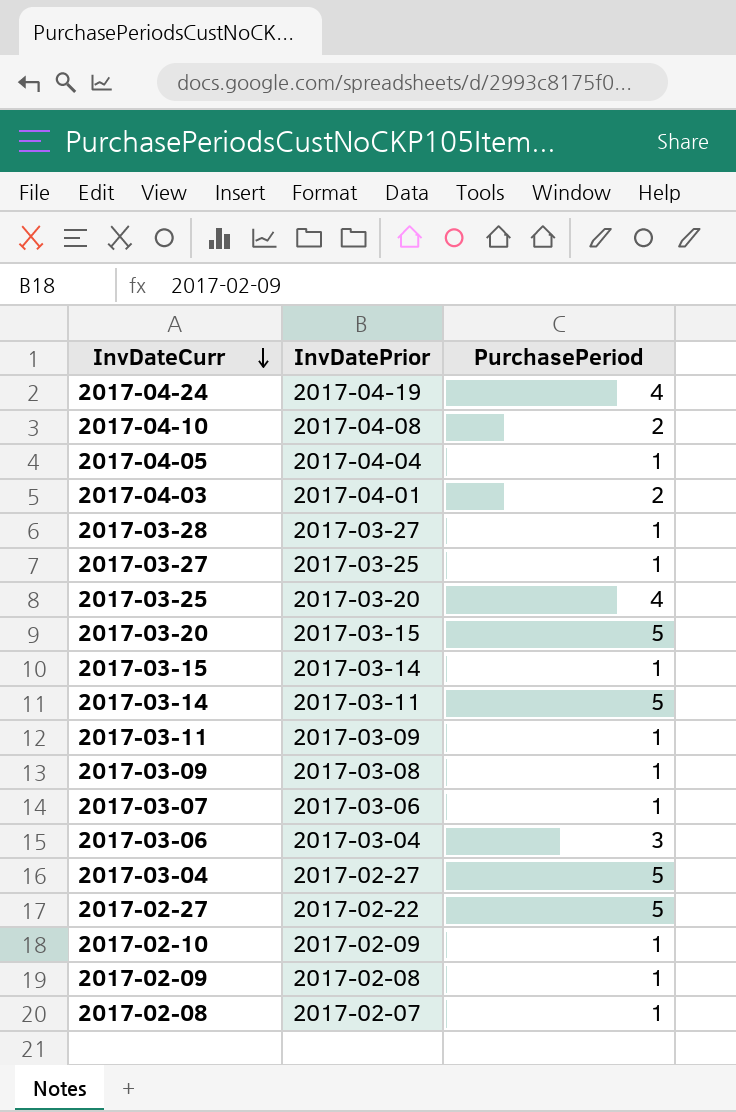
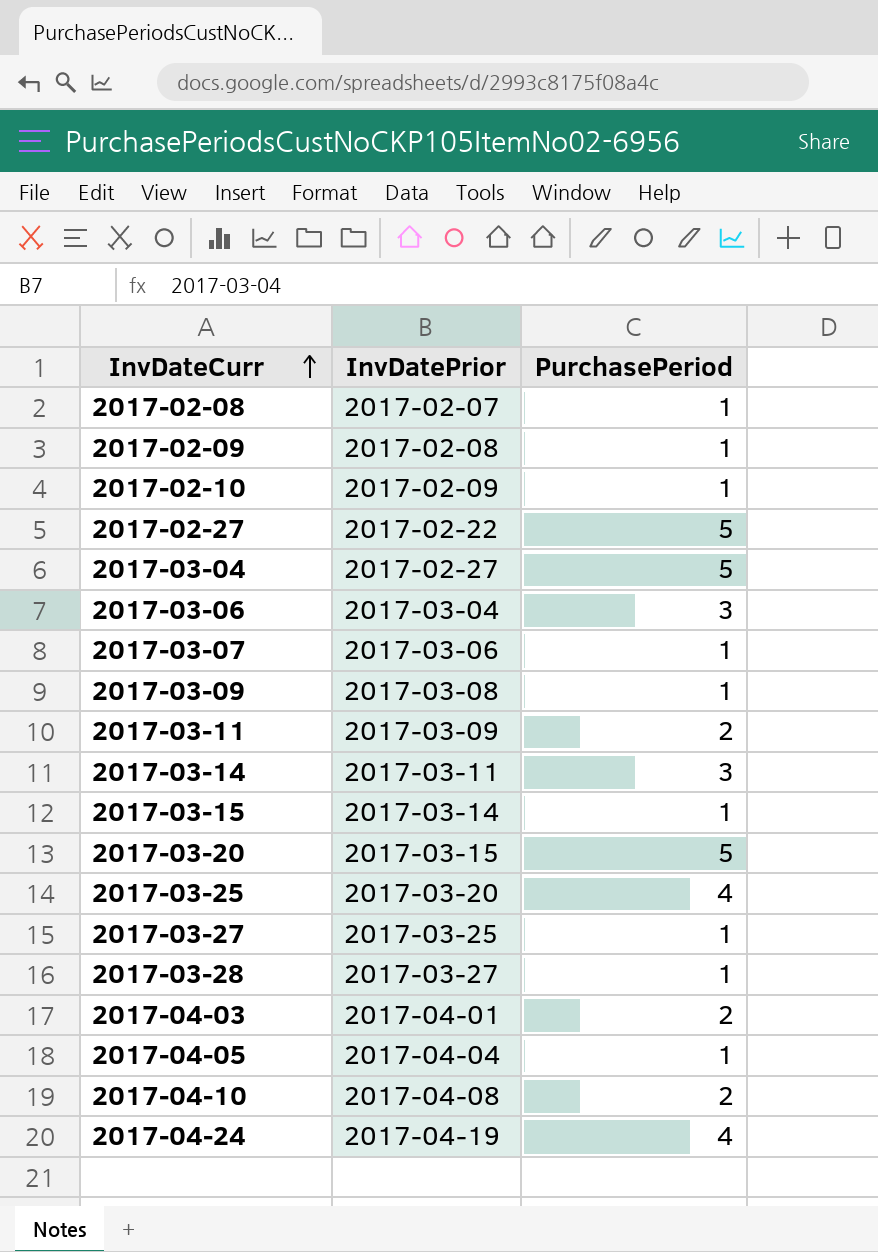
row order: InvDateCurr descending -> InvDateCurr ascending
2017-03-11 | PurchasePeriod: 1 -> 2
2017-03-14 | PurchasePeriod: 5 -> 3

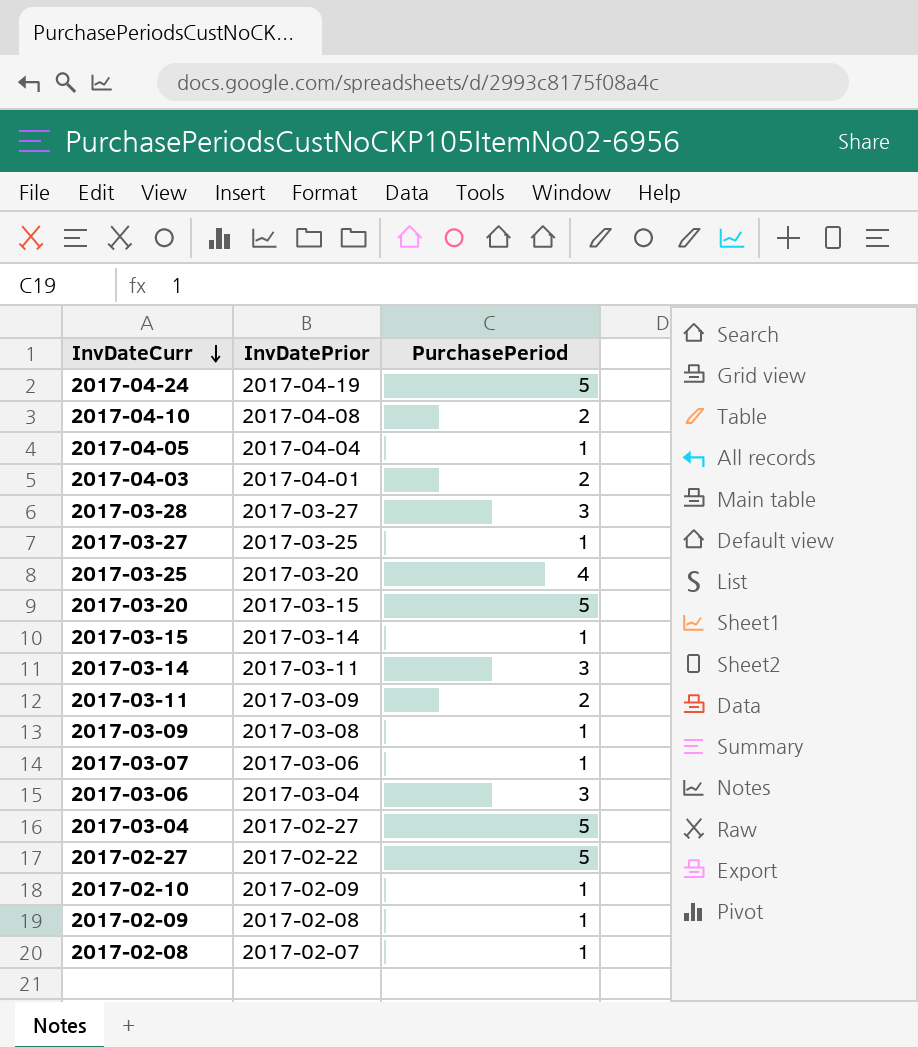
row order: InvDateCurr ascending -> InvDateCurr descending
2017-04-24 | PurchasePeriod: 4 -> 5
2017-03-28 | PurchasePeriod: 1 -> 3

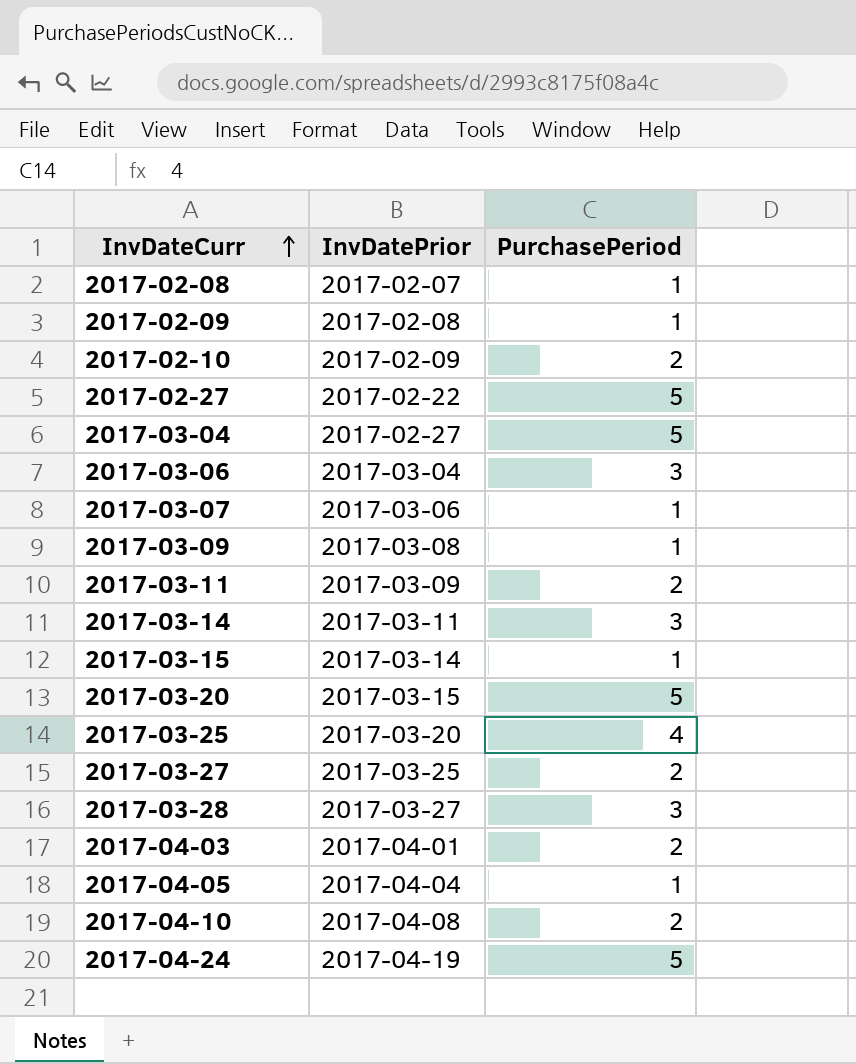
row order: InvDateCurr descending -> InvDateCurr ascending
2017-02-10 | PurchasePeriod: 1 -> 2
2017-03-27 | PurchasePeriod: 1 -> 2

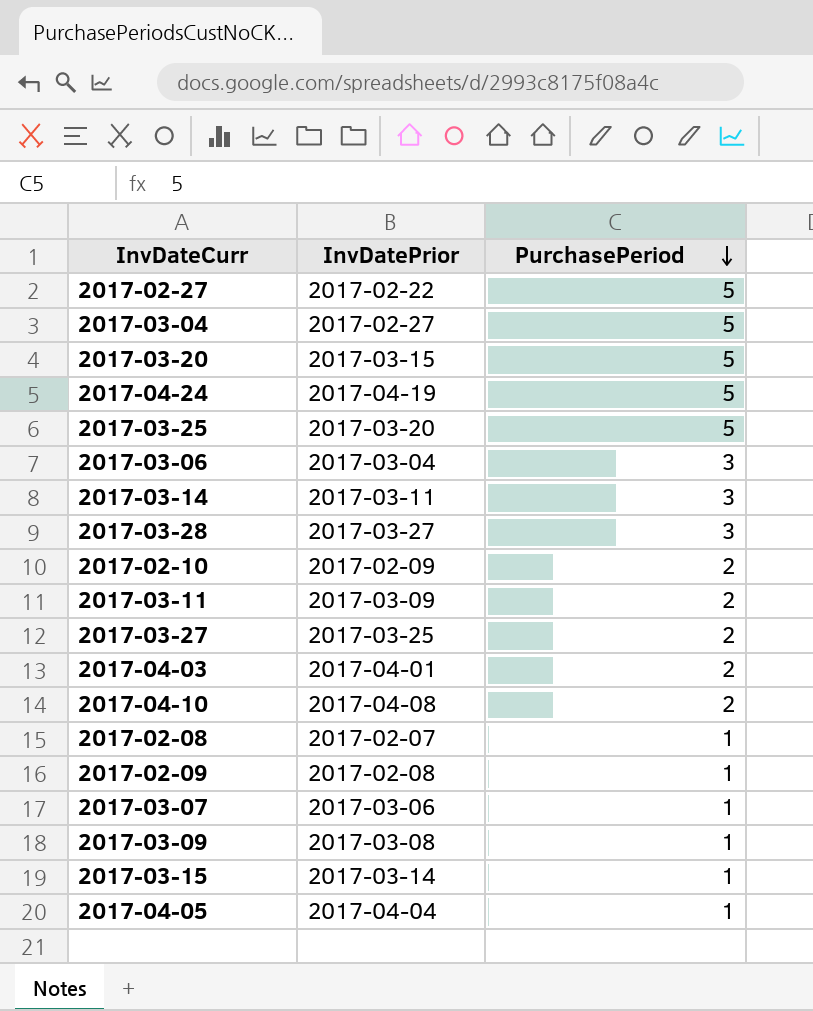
row order: InvDateCurr ascending -> PurchasePeriod descending
2017-03-25 | PurchasePeriod: 4 -> 5

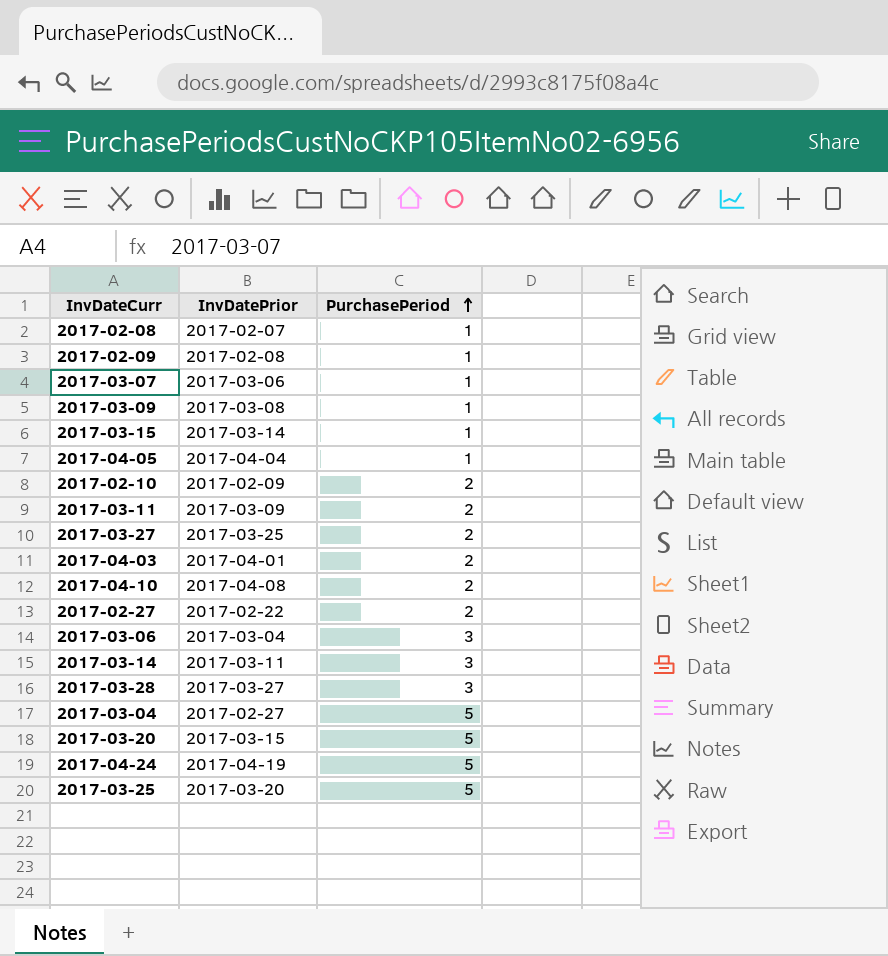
row order: PurchasePeriod descending -> PurchasePeriod ascending
2017-02-27 | PurchasePeriod: 5 -> 2

